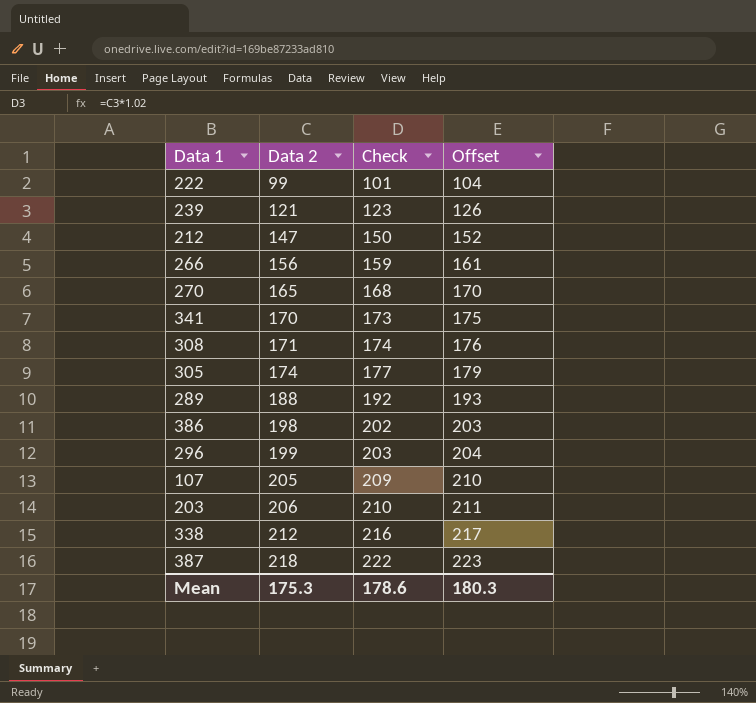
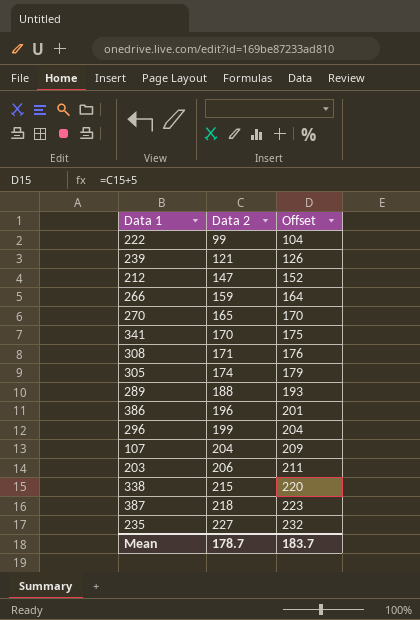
column Check | formula: [Data 2] * 1.02 -> none
266 | Data 2: 156 -> 159
266 | Offset: 161 -> 164
386 | Data 2: 198 -> 196
386 | Offset: 203 -> 201
107 | Data 2: 205 -> 204
107 | Offset: 210 -> 209
338 | Data 2: 212 -> 215
338 | Offset: 217 -> 220
row 235: none -> 227 | 232
Mean | Data 2: 175.3 -> 178.7
Mean | Offset: 180.3 -> 183.7

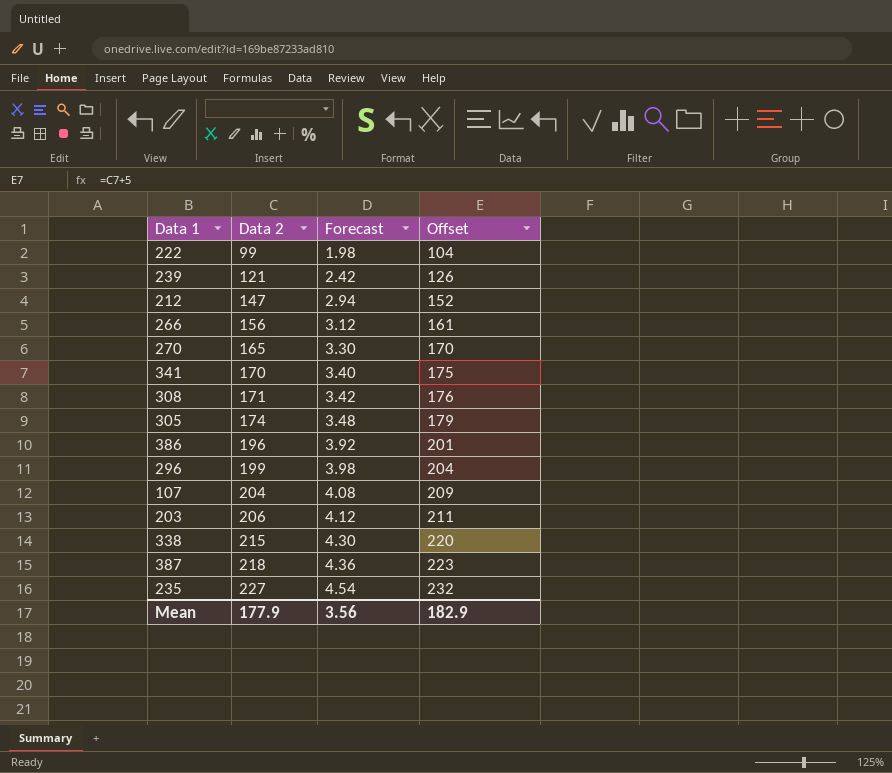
column Forecast | formula: none -> [Data 2] * 0.02
row 289: 188 | 193 -> none
266 | Data 2: 159 -> 156
266 | Offset: 164 -> 161
Mean | Data 2: 178.7 -> 177.9
Mean | Offset: 183.7 -> 182.9

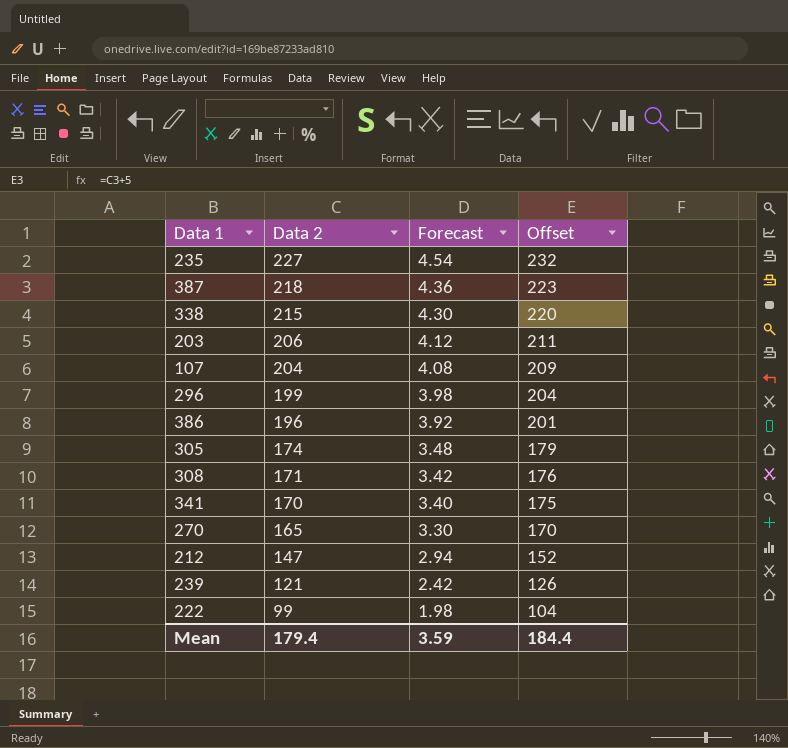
row order: Data 2 ascending -> Data 2 descending
row 266: 156 | 3.12 | 161 -> none
Mean | Data 2: 177.9 -> 179.4
Mean | Forecast: 3.56 -> 3.59
Mean | Offset: 182.9 -> 184.4

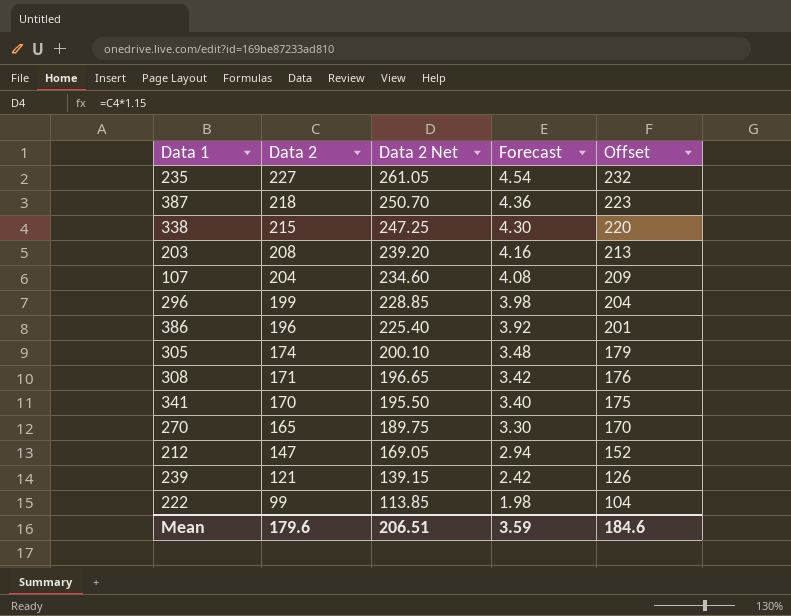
column Data 2 Net | formula: none -> [Data 2] * 1.15
203 | Data 2: 206 -> 208
203 | Forecast: 4.12 -> 4.16
203 | Offset: 211 -> 213
Mean | Data 2: 179.4 -> 179.6
Mean | Offset: 184.4 -> 184.6

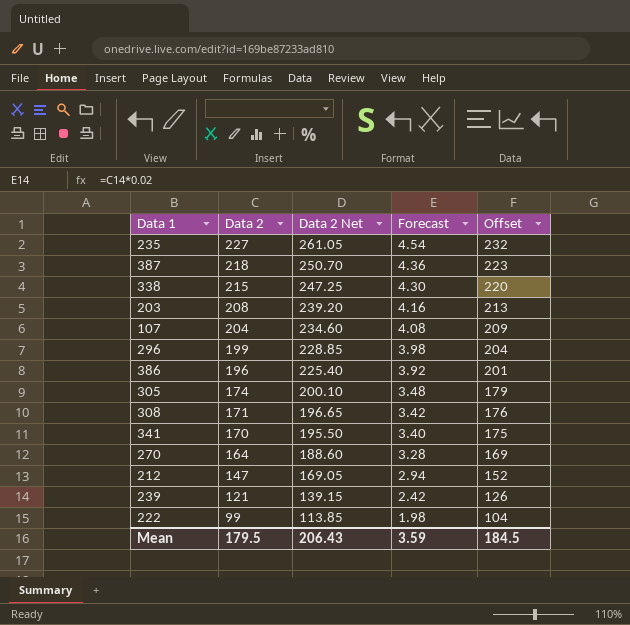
270 | Data 2: 165 -> 164
270 | Data 2 Net: 189.75 -> 188.60
270 | Forecast: 3.30 -> 3.28
270 | Offset: 170 -> 169
Mean | Data 2: 179.6 -> 179.5
Mean | Data 2 Net: 206.51 -> 206.43
Mean | Offset: 184.6 -> 184.5

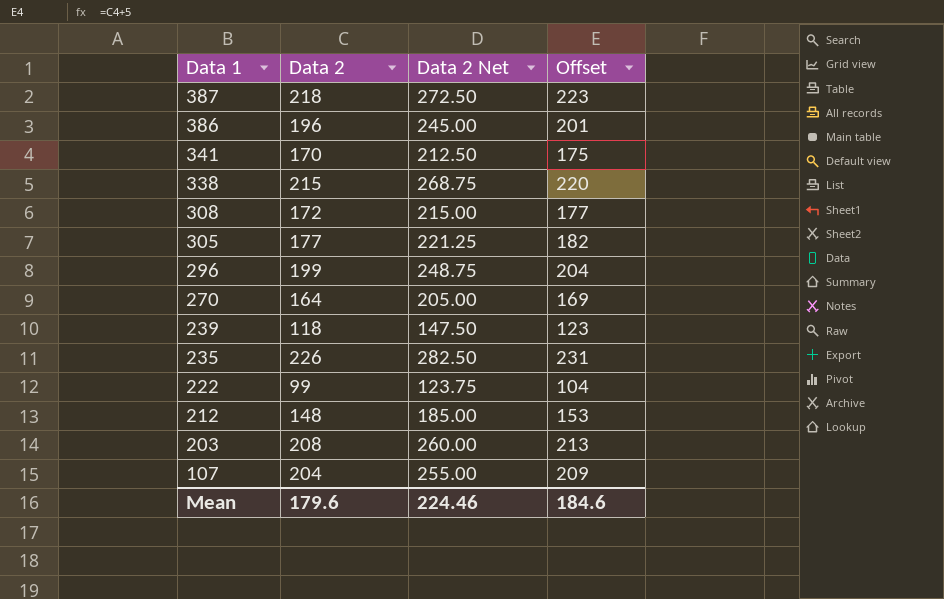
row order: Data 2 descending -> Data 1 descending
column Forecast | formula: [Data 2] * 0.02 -> none
column Data 2 Net | formula: [Data 2] * 1.15 -> [Data 2] * 1.25
308 | Data 2: 171 -> 172
308 | Offset: 176 -> 177
305 | Data 2: 174 -> 177
305 | Offset: 179 -> 182
239 | Data 2: 121 -> 118
239 | Offset: 126 -> 123
235 | Data 2: 227 -> 226
235 | Offset: 232 -> 231
212 | Data 2: 147 -> 148
212 | Offset: 152 -> 153
Mean | Data 2: 179.5 -> 179.6
Mean | Data 2 Net: 206.43 -> 224.46
Mean | Offset: 184.5 -> 184.6

